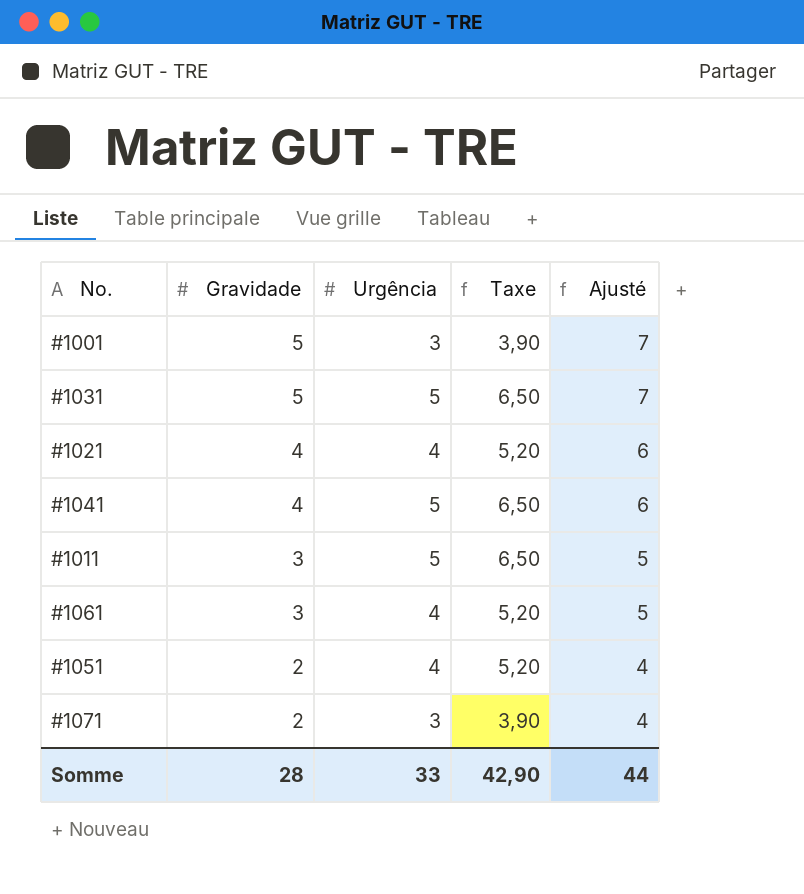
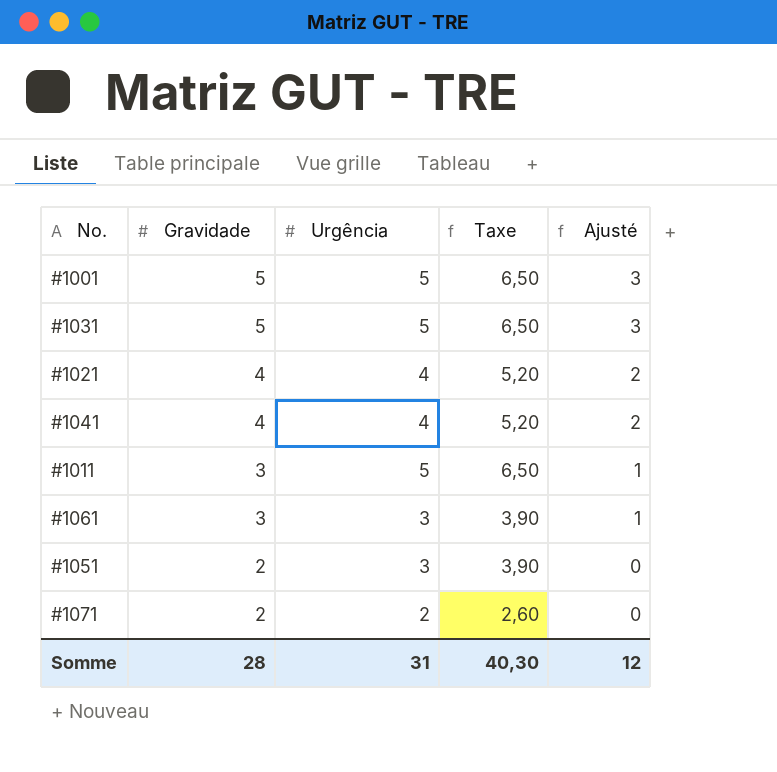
column Ajusté | formula: [Gravidade] + 2 -> [Gravidade] - 2
#1001 | Urgência: 3 -> 5
#1001 | Taxe: 3,90 -> 6,50
#1041 | Urgência: 5 -> 4
#1041 | Taxe: 6,50 -> 5,20
#1061 | Urgência: 4 -> 3
#1061 | Taxe: 5,20 -> 3,90
#1051 | Urgência: 4 -> 3
#1051 | Taxe: 5,20 -> 3,90
#1071 | Urgência: 3 -> 2
#1071 | Taxe: 3,90 -> 2,60
Somme | Urgência: 33 -> 31
Somme | Taxe: 42,90 -> 40,30
Somme | Ajusté: 44 -> 12

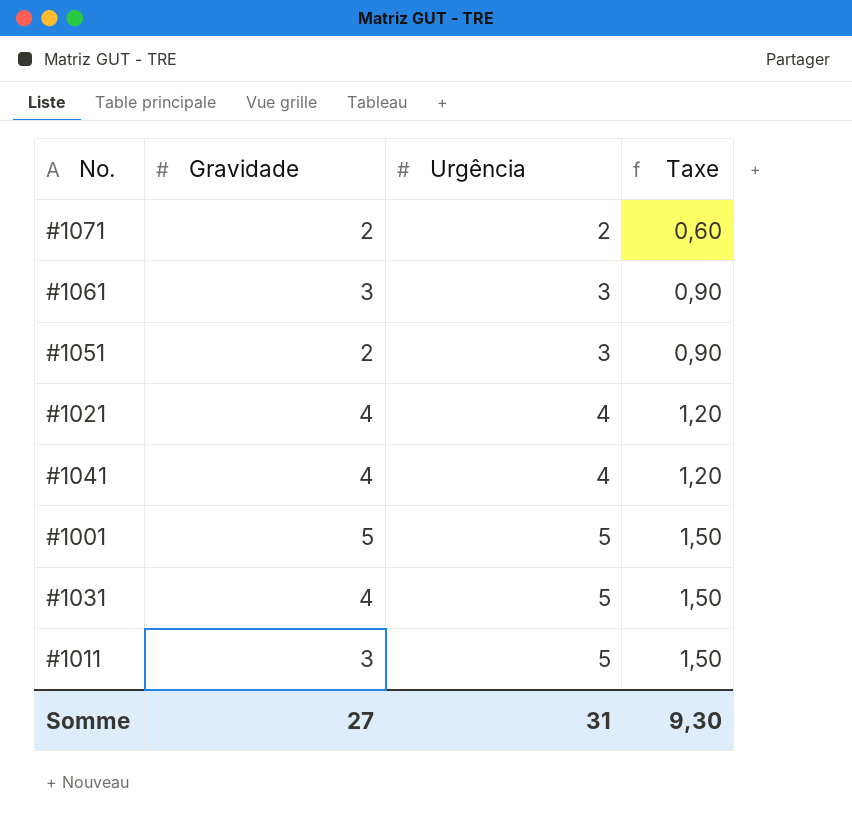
row order: Gravidade descending -> Urgência ascending
column Ajusté | formula: [Gravidade] - 2 -> none
column Taxe | formula: [Urgência] * 1,3 -> [Urgência] * 0,3
#1031 | Gravidade: 5 -> 4
Somme | Gravidade: 28 -> 27
Somme | Taxe: 40,30 -> 9,30

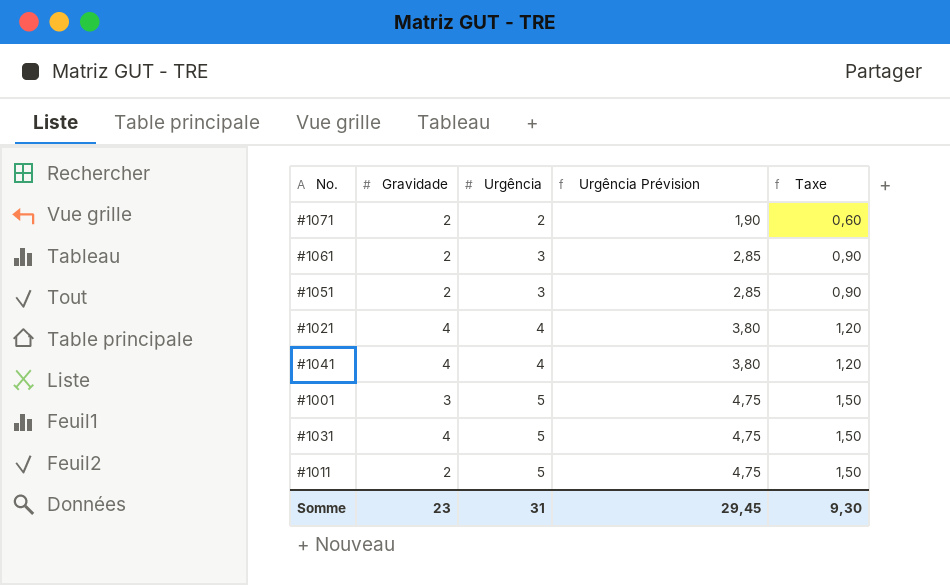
column Urgência Prévision | formula: none -> [Urgência] * 0,95
#1061 | Gravidade: 3 -> 2
#1001 | Gravidade: 5 -> 3
#1011 | Gravidade: 3 -> 2
Somme | Gravidade: 27 -> 23

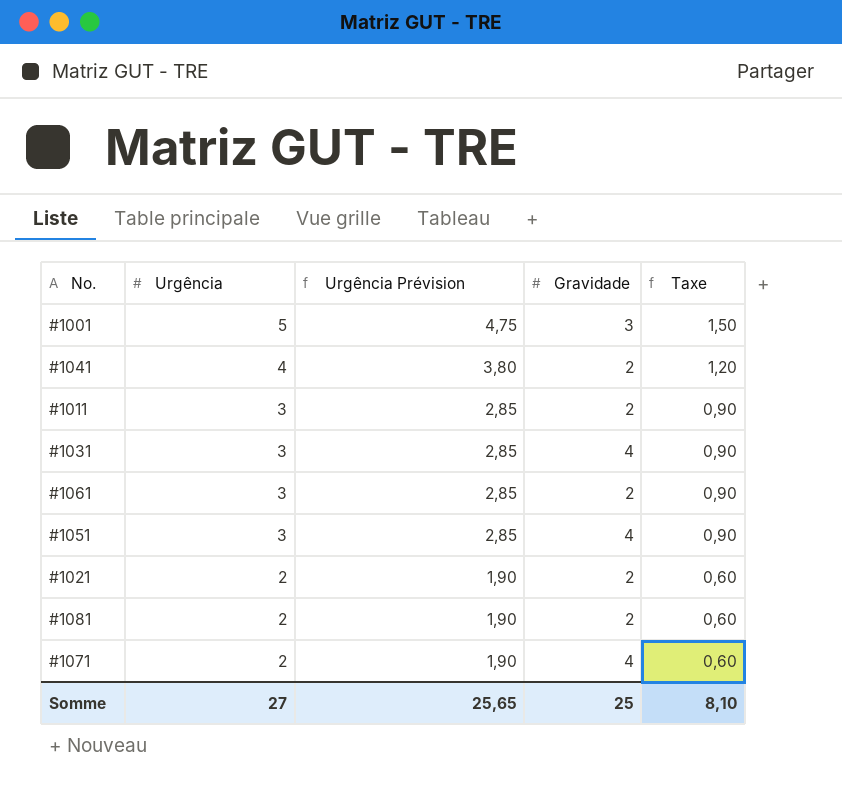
row order: Urgência ascending -> Urgência descending
column Gravidade | position: 2 -> 4
#1041 | Gravidade: 4 -> 2
#1011 | Urgência: 5 -> 3
#1011 | Urgência Prévision: 4,75 -> 2,85
#1011 | Taxe: 1,50 -> 0,90
#1031 | Urgência: 5 -> 3
#1031 | Urgência Prévision: 4,75 -> 2,85
#1031 | Taxe: 1,50 -> 0,90
#1051 | Gravidade: 2 -> 4
#1021 | Urgência: 4 -> 2
#1021 | Urgência Prévision: 3,80 -> 1,90
#1021 | Gravidade: 4 -> 2
#1021 | Taxe: 1,20 -> 0,60
row #1081: none -> 2 | 1,90 | 2 | 0,60
#1071 | Gravidade: 2 -> 4
Somme | Urgência: 31 -> 27
Somme | Urgência Prévision: 29,45 -> 25,65
Somme | Gravidade: 23 -> 25
Somme | Taxe: 9,30 -> 8,10

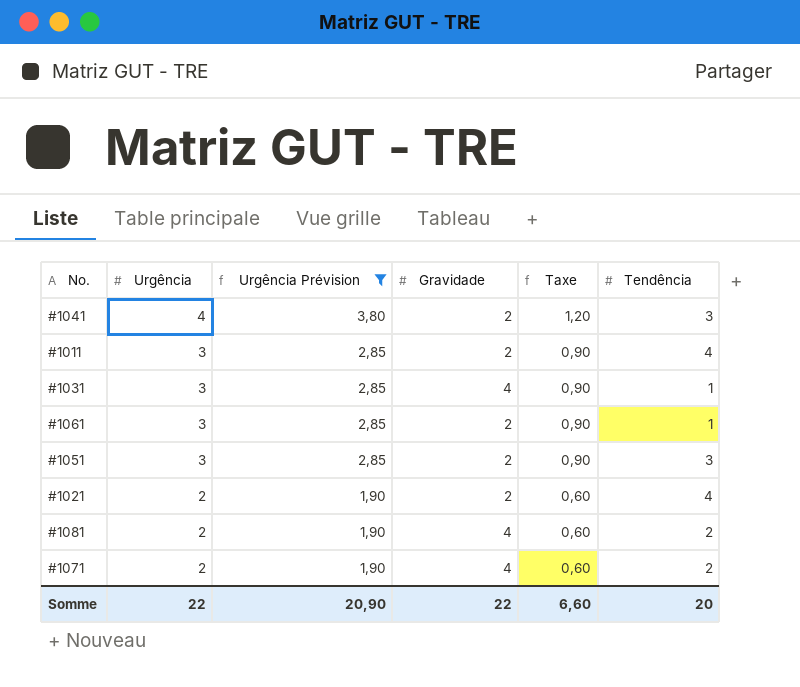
filter: none -> Urgência Prévision != 4,75
column Tendência | position: none -> 6
#1051 | Gravidade: 4 -> 2
#1081 | Gravidade: 2 -> 4
Somme | Urgência: 27 -> 22
Somme | Urgência Prévision: 25,65 -> 20,90
Somme | Gravidade: 25 -> 22
Somme | Taxe: 8,10 -> 6,60

